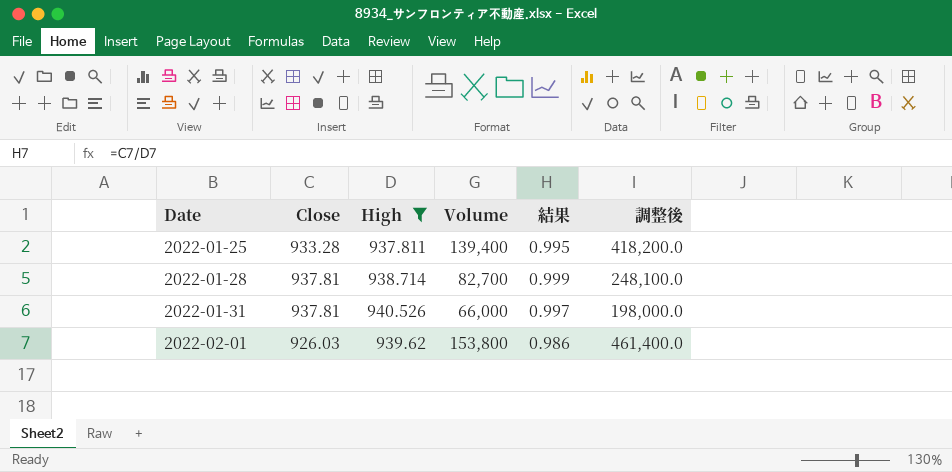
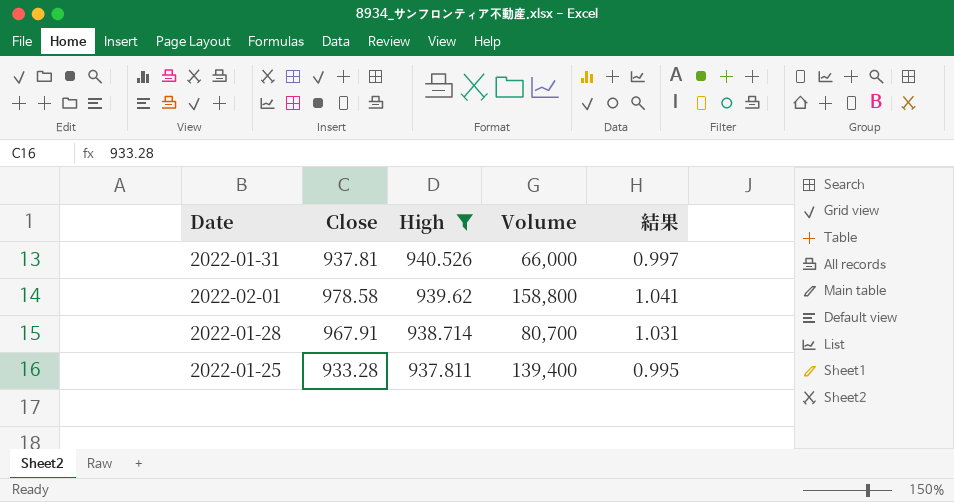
row order: Date ascending -> High descending
column 調整後 | formula: [Volume] * 3 -> none
2022-02-01 | Close: 926.03 -> 978.58
2022-02-01 | Volume: 153,800 -> 158,800
2022-02-01 | 結果: 0.986 -> 1.041
2022-01-28 | Close: 937.81 -> 967.91
2022-01-28 | Volume: 82,700 -> 80,700
2022-01-28 | 結果: 0.999 -> 1.031

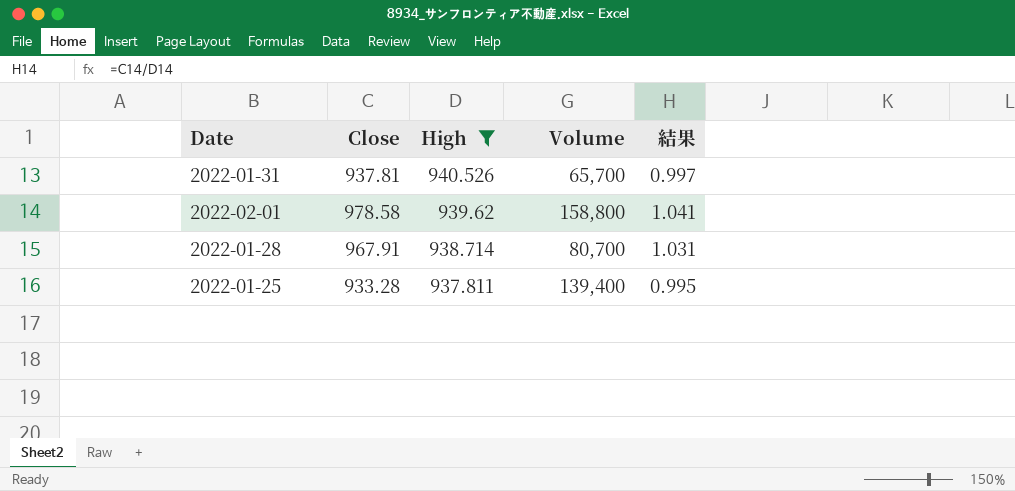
2022-01-31 | Volume: 66,000 -> 65,700

